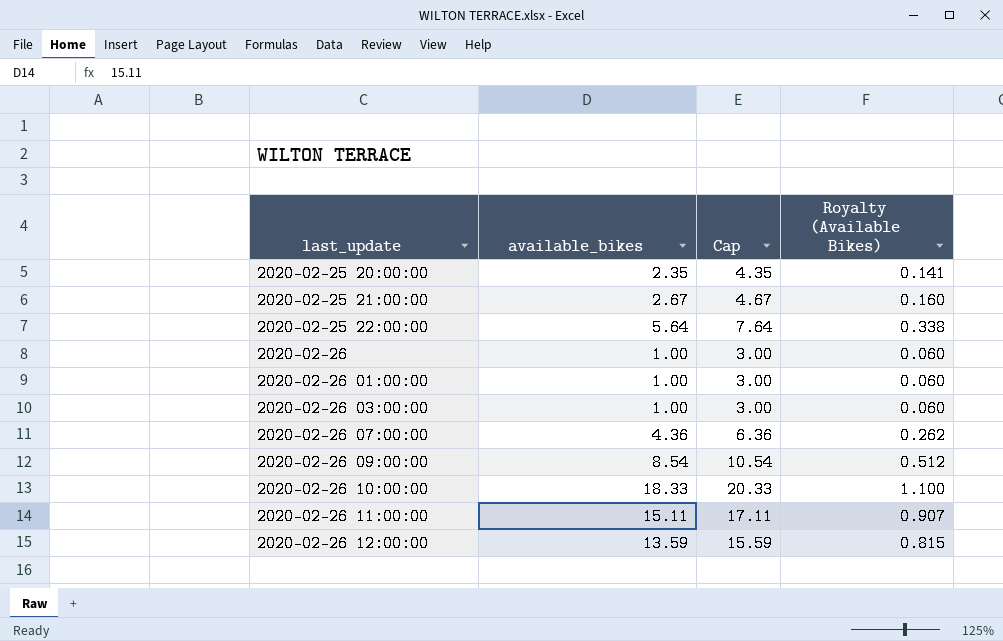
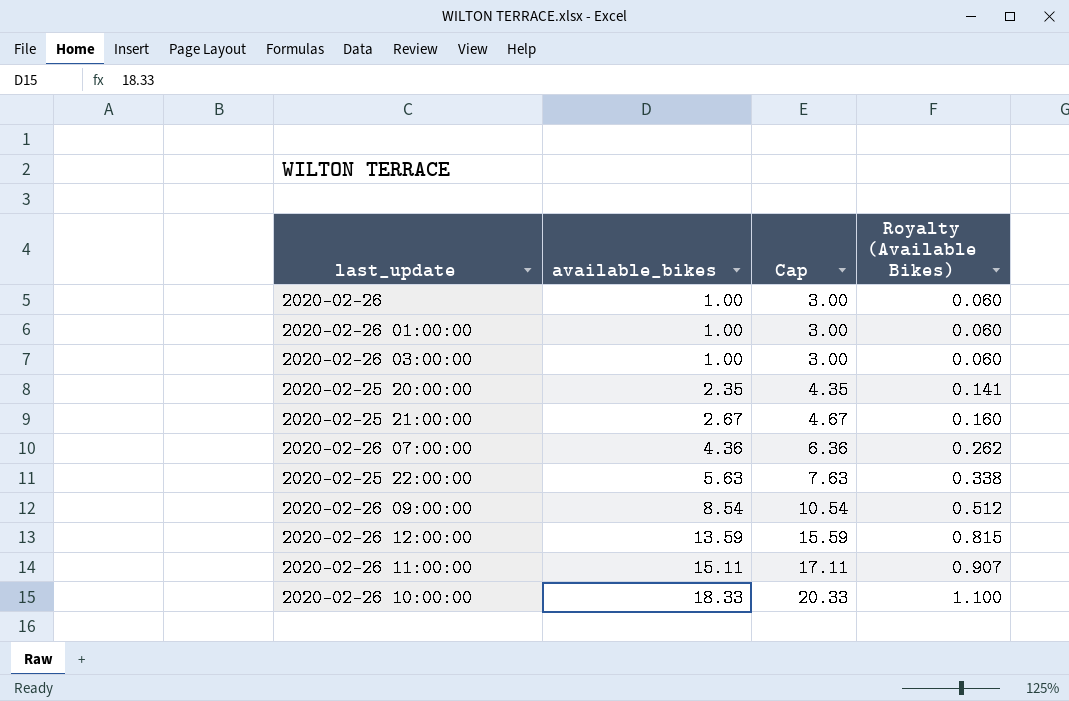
row order: last_update ascending -> available_bikes ascending
2020-02-25 22:00:00 | available_bikes: 5.64 -> 5.63
2020-02-25 22:00:00 | Cap: 7.64 -> 7.63

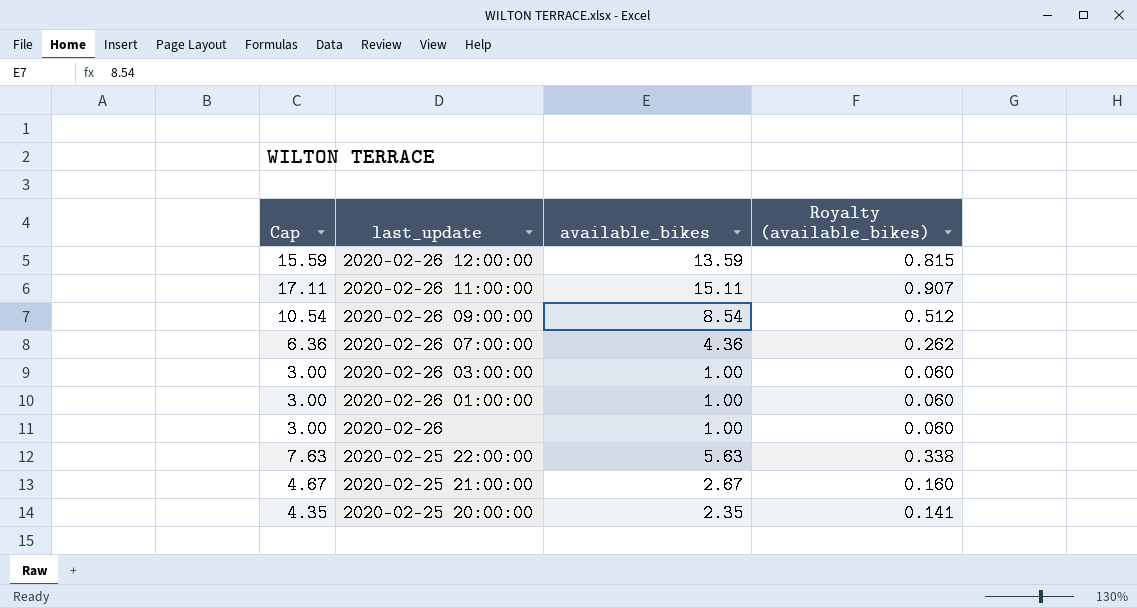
row order: available_bikes ascending -> last_update descending
column Cap | position: 3 -> 1
column name: Royalty (Available Bikes) -> Royalty (available_bikes)
row 2020-02-26 10:00:00: 18.33 | 20.33 | 1.100 -> none

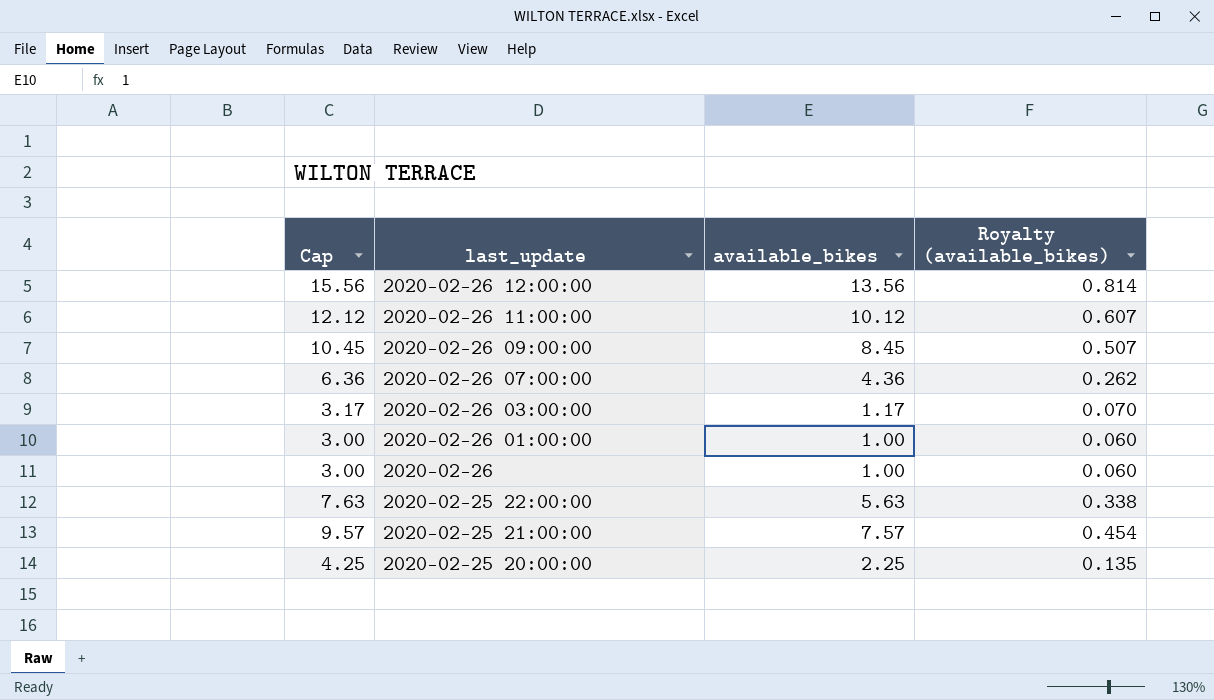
2020-02-26 12:00:00 | Cap: 15.59 -> 15.56
2020-02-26 12:00:00 | available_bikes: 13.59 -> 13.56
2020-02-26 12:00:00 | Royalty (available_bikes): 0.815 -> 0.814
2020-02-26 11:00:00 | Cap: 17.11 -> 12.12
2020-02-26 11:00:00 | available_bikes: 15.11 -> 10.12
2020-02-26 11:00:00 | Royalty (available_bikes): 0.907 -> 0.607
2020-02-26 09:00:00 | Cap: 10.54 -> 10.45
2020-02-26 09:00:00 | available_bikes: 8.54 -> 8.45
2020-02-26 09:00:00 | Royalty (available_bikes): 0.512 -> 0.507
2020-02-26 03:00:00 | Cap: 3.00 -> 3.17
2020-02-26 03:00:00 | available_bikes: 1.00 -> 1.17
2020-02-26 03:00:00 | Royalty (available_bikes): 0.060 -> 0.070
2020-02-25 21:00:00 | Cap: 4.67 -> 9.57
2020-02-25 21:00:00 | available_bikes: 2.67 -> 7.57
2020-02-25 21:00:00 | Royalty (available_bikes): 0.160 -> 0.454
2020-02-25 20:00:00 | Cap: 4.35 -> 4.25
2020-02-25 20:00:00 | available_bikes: 2.35 -> 2.25
2020-02-25 20:00:00 | Royalty (available_bikes): 0.141 -> 0.135

